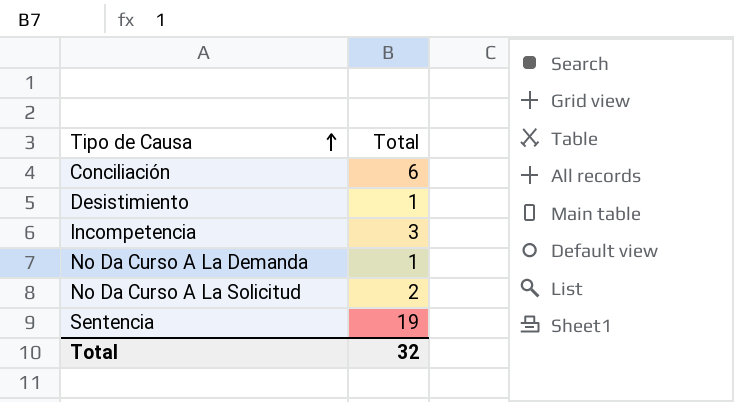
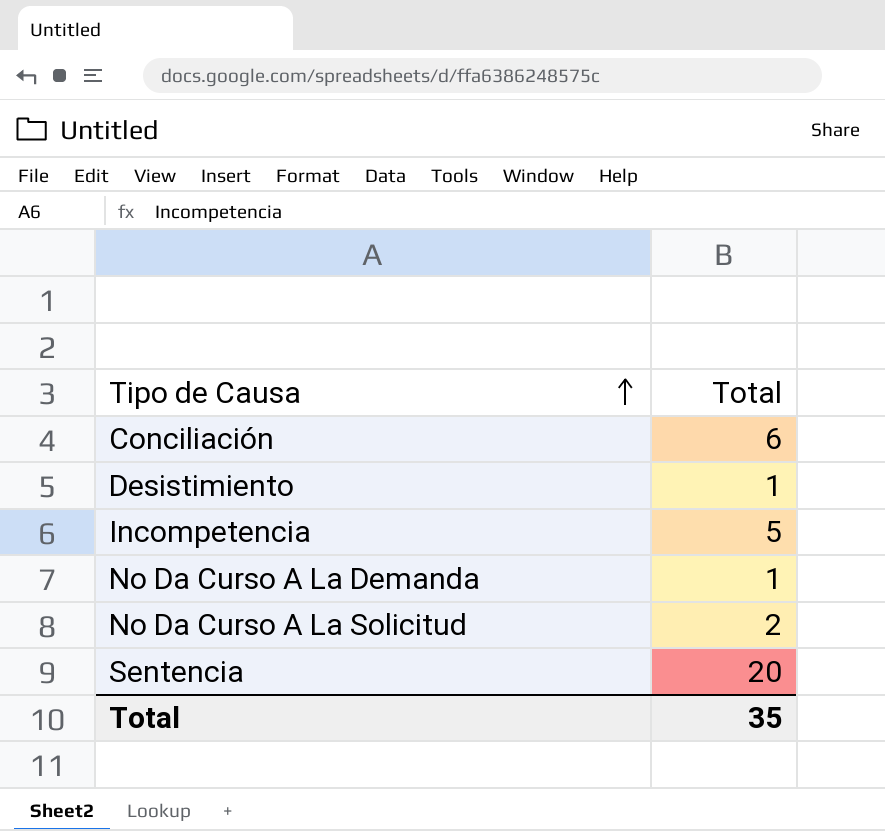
Incompetencia | Total: 3 -> 5
Sentencia | Total: 19 -> 20
Total | Total: 32 -> 35

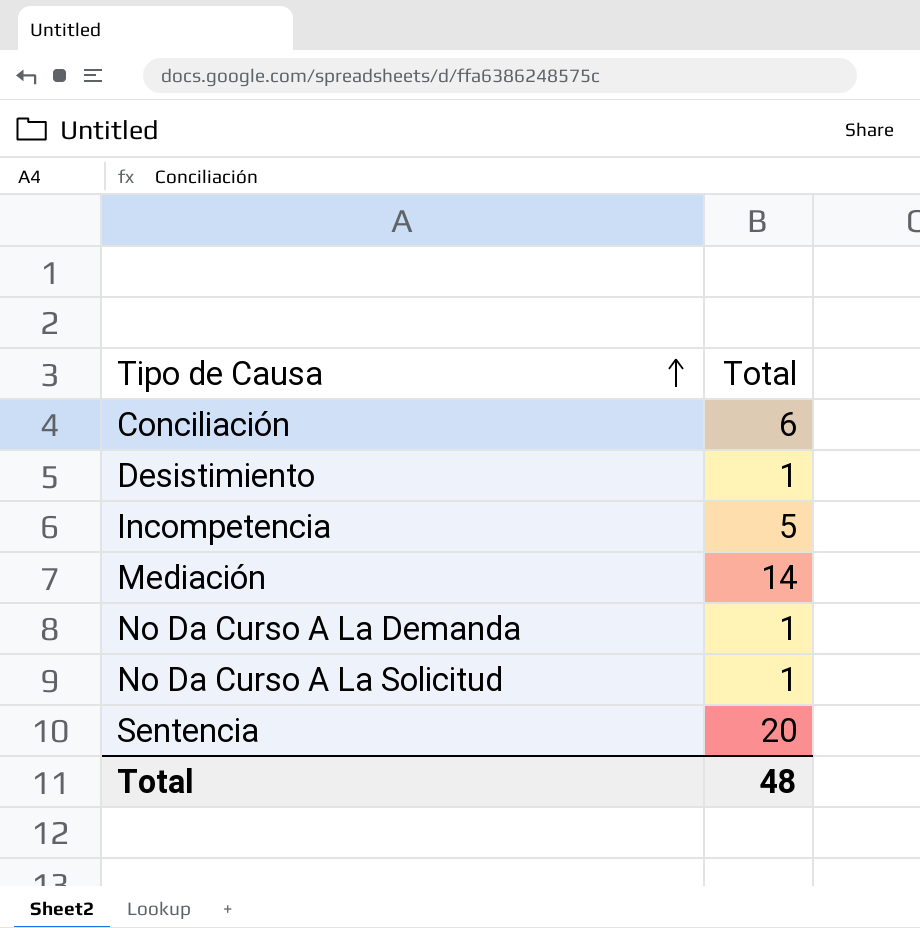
row Mediación: none -> 14
No Da Curso A La Solicitud | Total: 2 -> 1
Total | Total: 35 -> 48

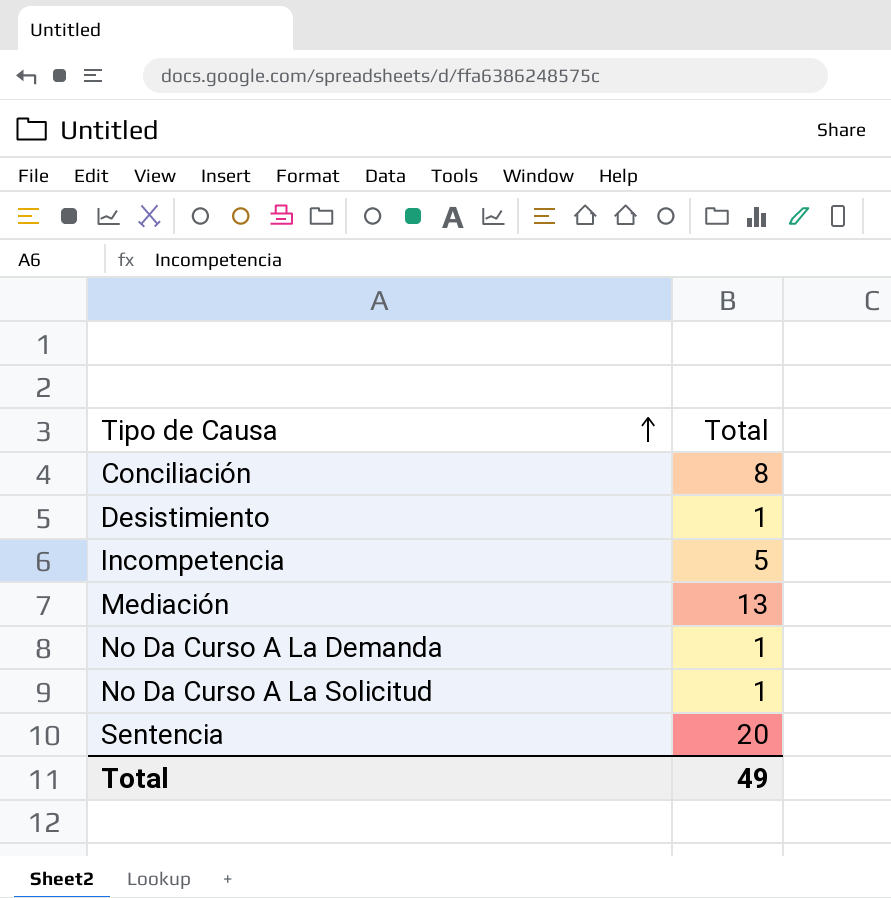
Conciliación | Total: 6 -> 8
Mediación | Total: 14 -> 13
Total | Total: 48 -> 49

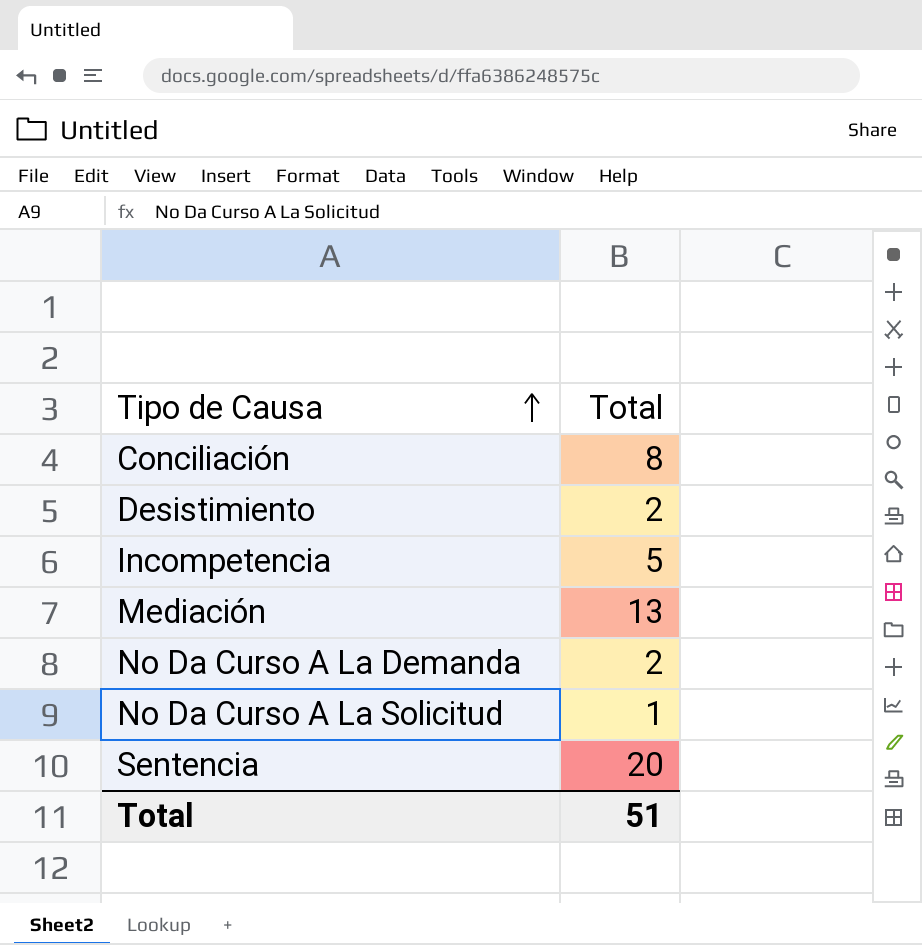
Desistimiento | Total: 1 -> 2
No Da Curso A La Demanda | Total: 1 -> 2
Total | Total: 49 -> 51

